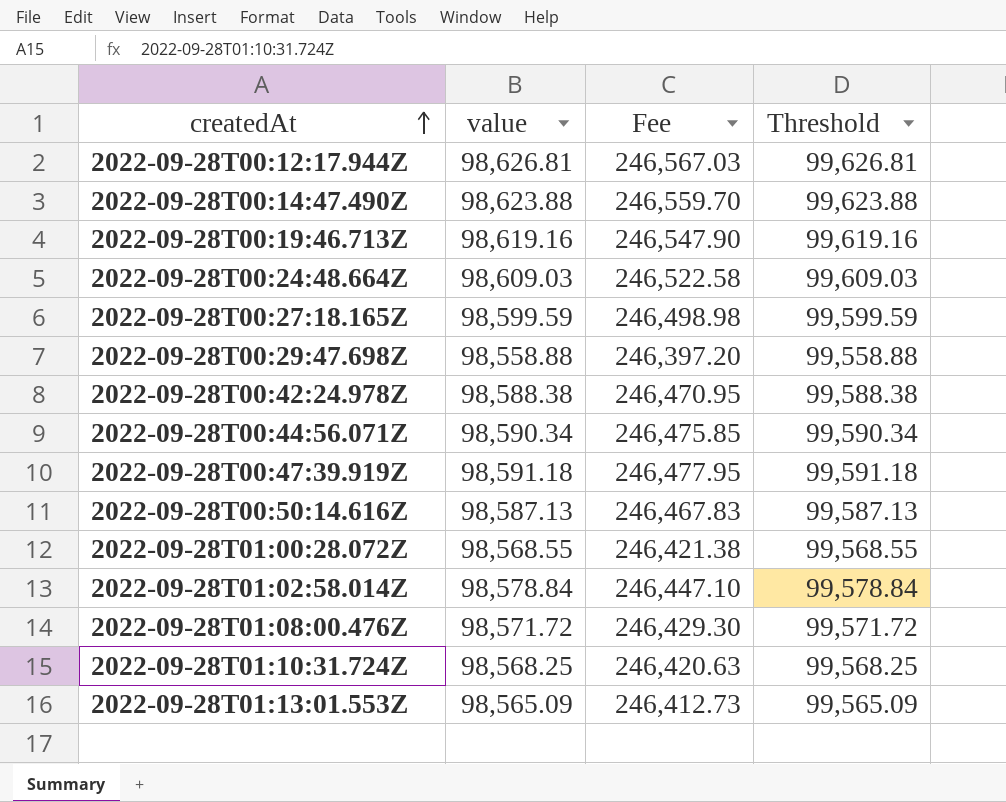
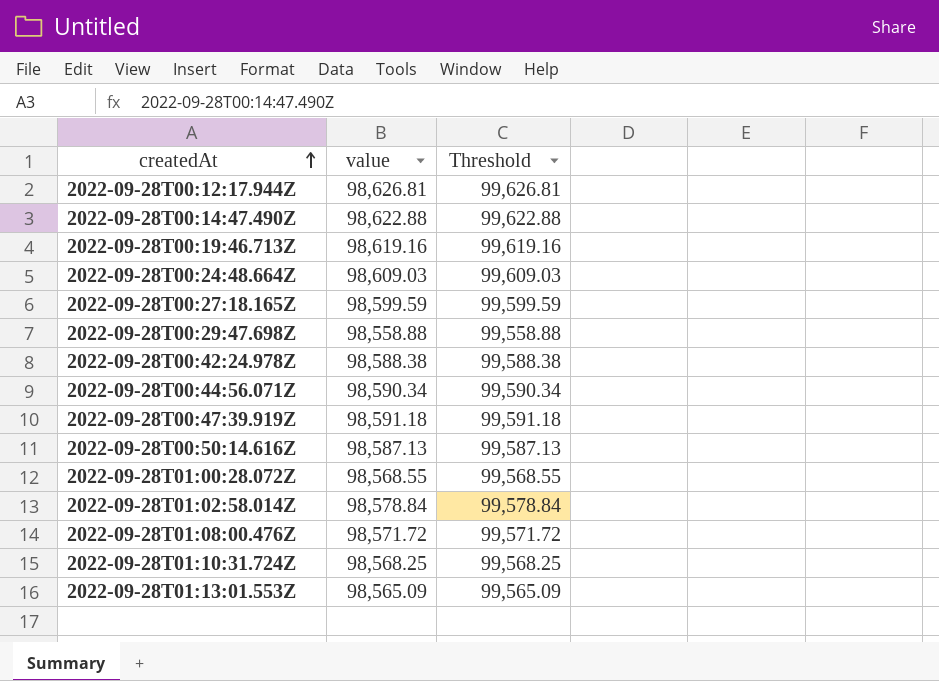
column Fee | formula: [value] * 2.5 -> none
2022-09-28T00:14:47.490Z | value: 98,623.88 -> 98,622.88
2022-09-28T00:14:47.490Z | Threshold: 99,623.88 -> 99,622.88

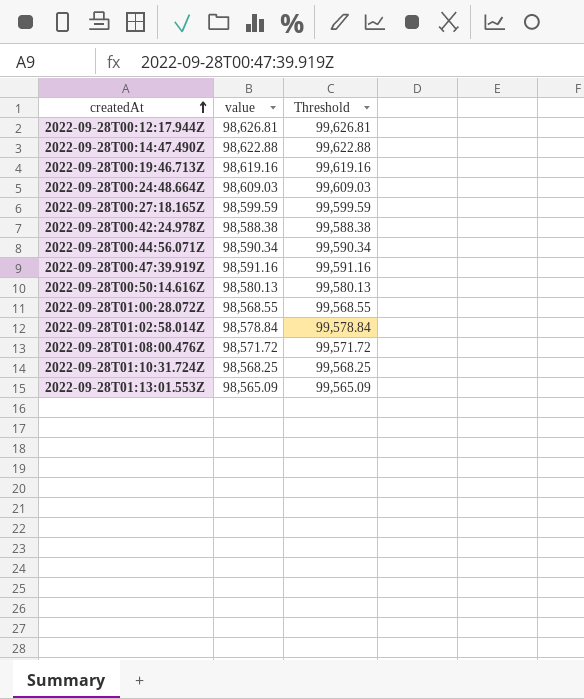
row 2022-09-28T00:29:47.698Z: 98,558.88 | 99,558.88 -> none
2022-09-28T00:47:39.919Z | value: 98,591.18 -> 98,591.16
2022-09-28T00:47:39.919Z | Threshold: 99,591.18 -> 99,591.16
2022-09-28T00:50:14.616Z | value: 98,587.13 -> 98,580.13
2022-09-28T00:50:14.616Z | Threshold: 99,587.13 -> 99,580.13

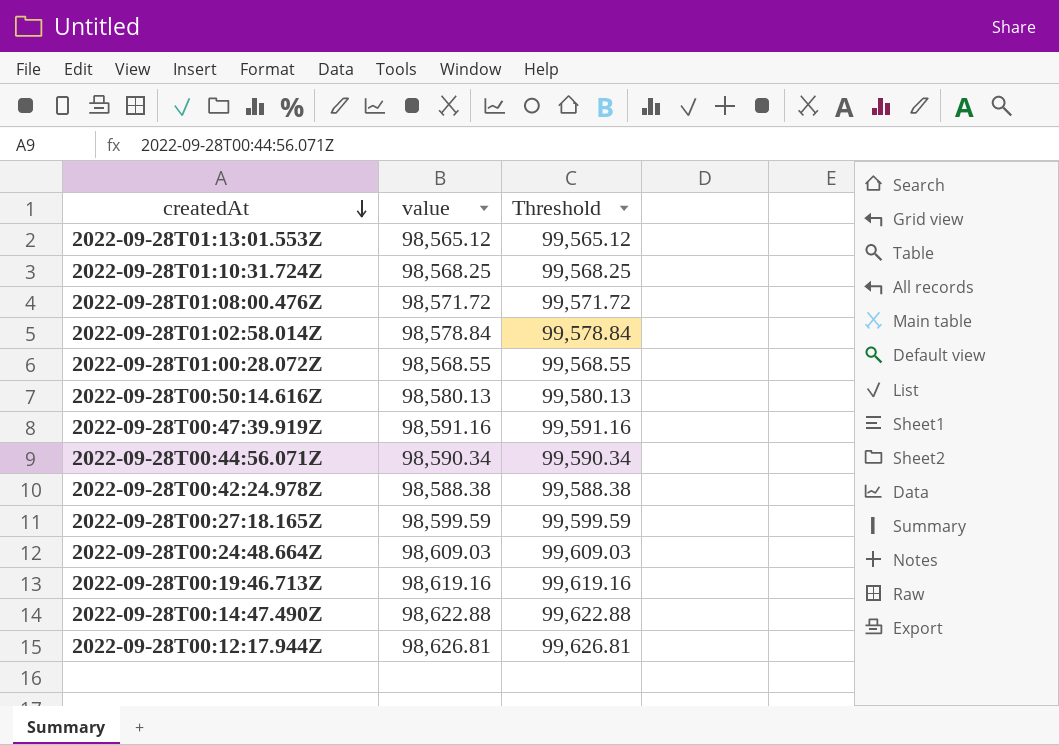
row order: createdAt ascending -> createdAt descending
2022-09-28T01:13:01.553Z | value: 98,565.09 -> 98,565.12
2022-09-28T01:13:01.553Z | Threshold: 99,565.09 -> 99,565.12

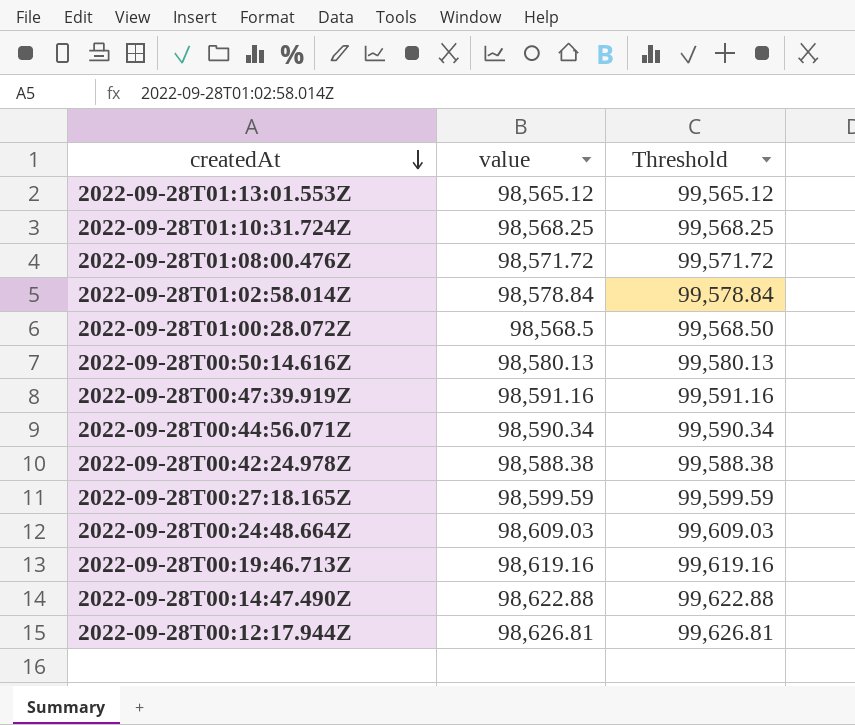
2022-09-28T01:00:28.072Z | value: 98,568.55 -> 98,568.5
2022-09-28T01:00:28.072Z | Threshold: 99,568.55 -> 99,568.50

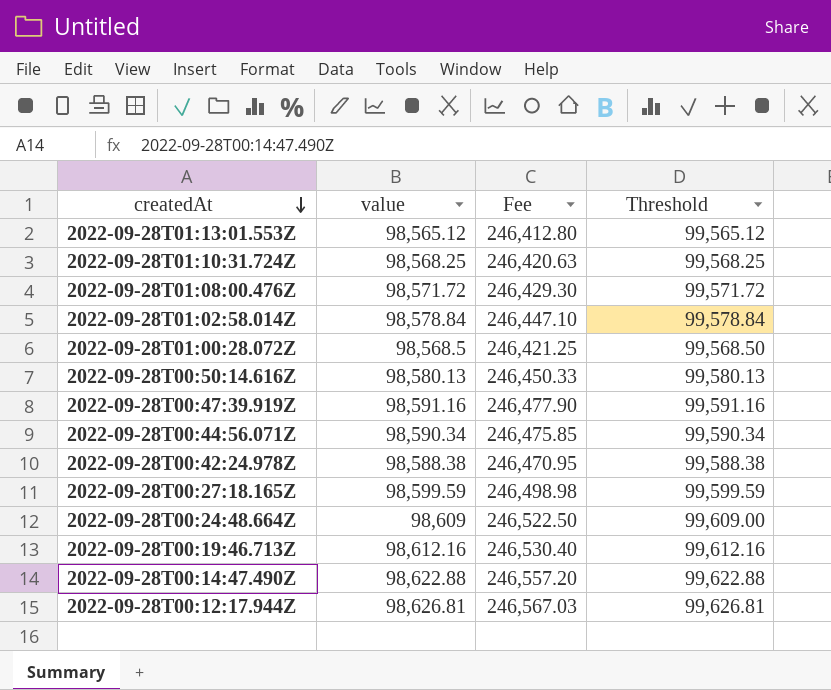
column Fee | formula: none -> [value] * 2.5
2022-09-28T00:24:48.664Z | value: 98,609.03 -> 98,609
2022-09-28T00:24:48.664Z | Threshold: 99,609.03 -> 99,609.00
2022-09-28T00:19:46.713Z | value: 98,619.16 -> 98,612.16
2022-09-28T00:19:46.713Z | Threshold: 99,619.16 -> 99,612.16

